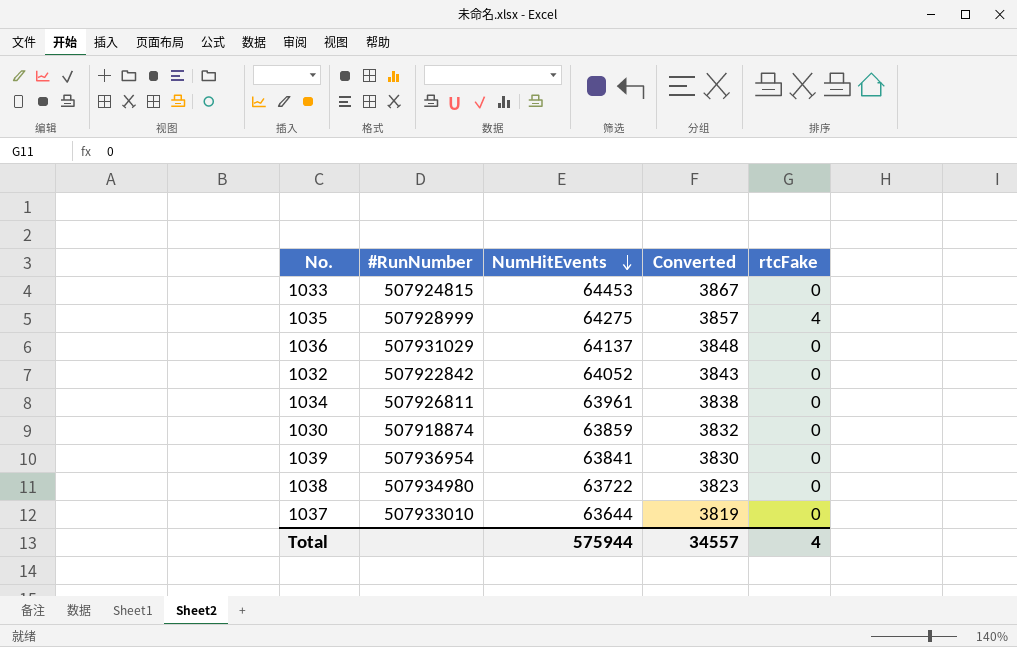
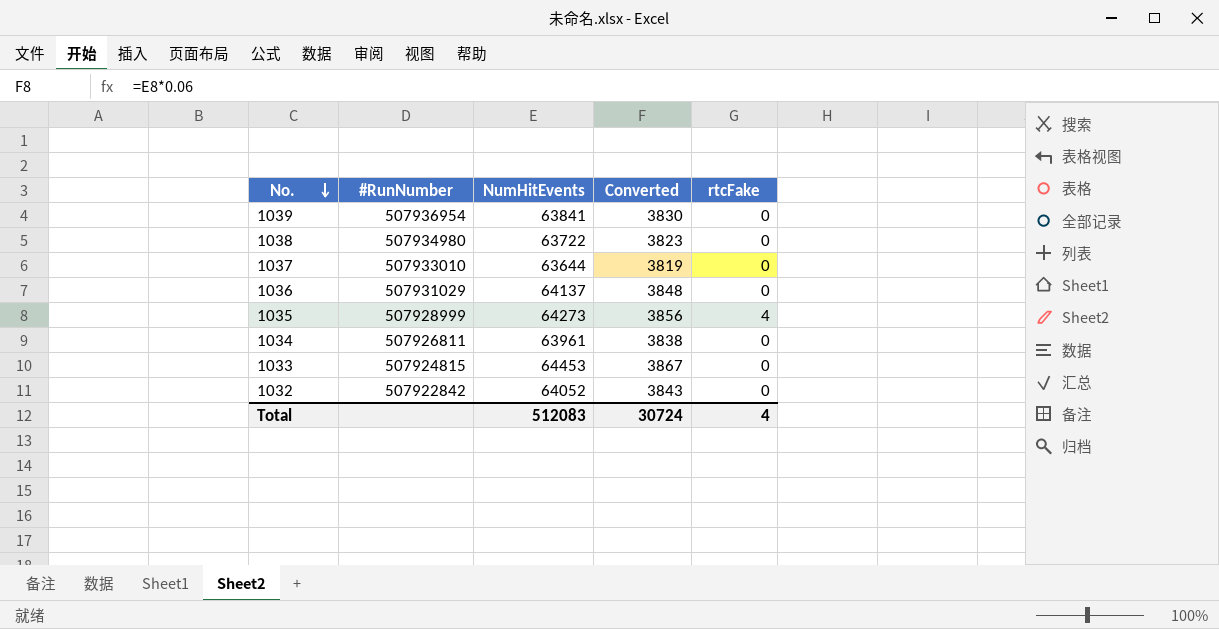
row order: NumHitEvents descending -> No. descending
row 1030: 507918874 | 63859 | 3832 | 0 -> none
1035 | NumHitEvents: 64275 -> 64273
1035 | Converted: 3857 -> 3856
Total | NumHitEvents: 575944 -> 512083
Total | Converted: 34557 -> 30724

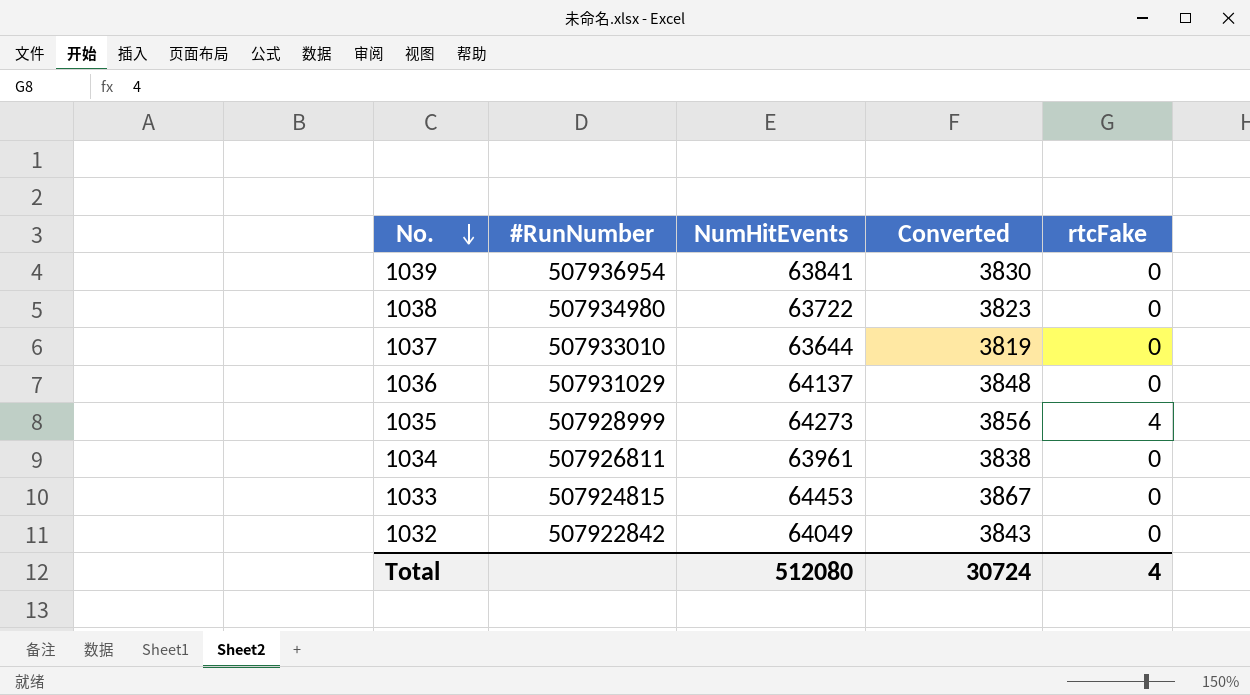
1032 | NumHitEvents: 64052 -> 64049
Total | NumHitEvents: 512083 -> 512080

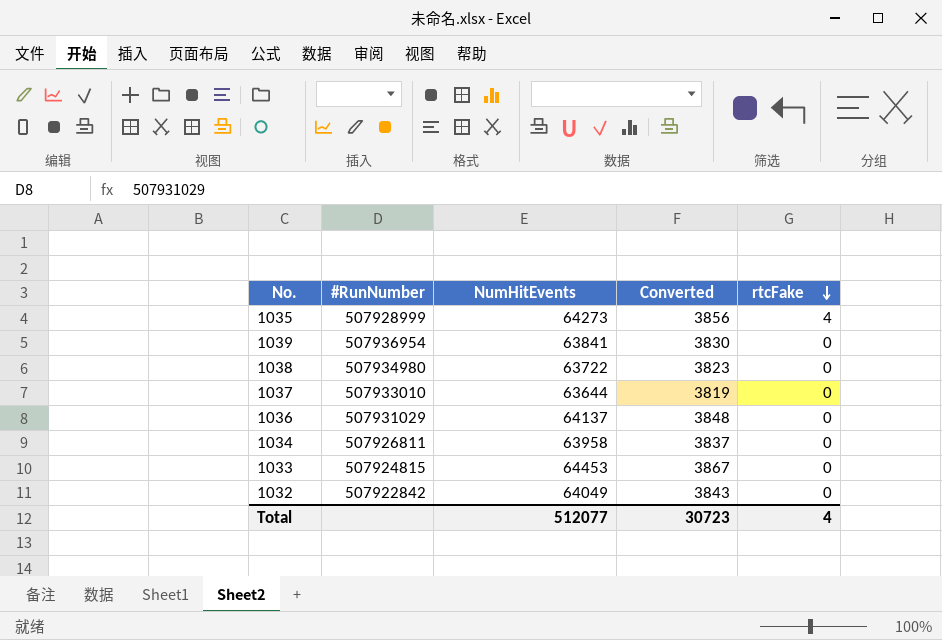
row order: No. descending -> rtcFake descending
1034 | NumHitEvents: 63961 -> 63958
1034 | Converted: 3838 -> 3837
Total | NumHitEvents: 512080 -> 512077
Total | Converted: 30724 -> 30723

